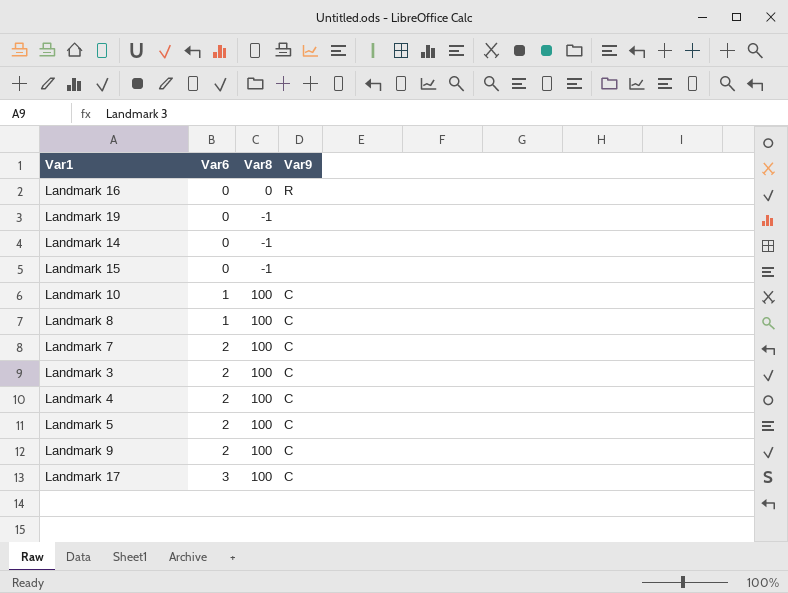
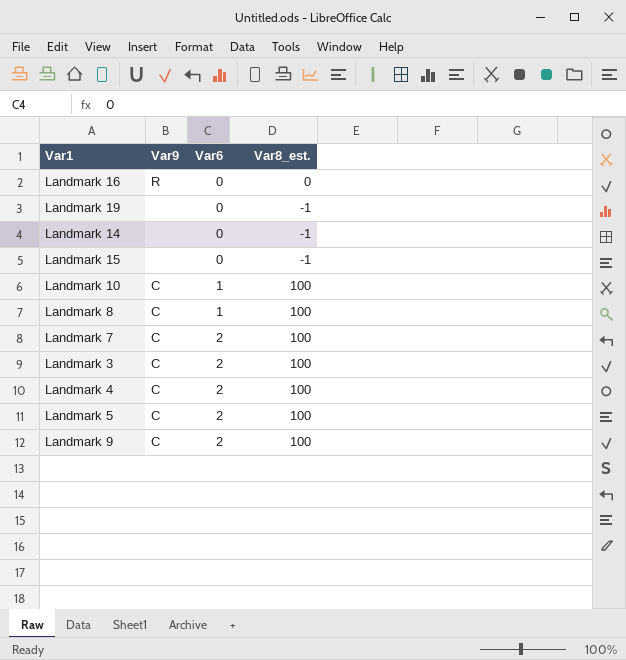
column Var9 | position: 4 -> 2
column name: Var8 -> Var8_est.
row Landmark 17: 3 | 100 | C -> none

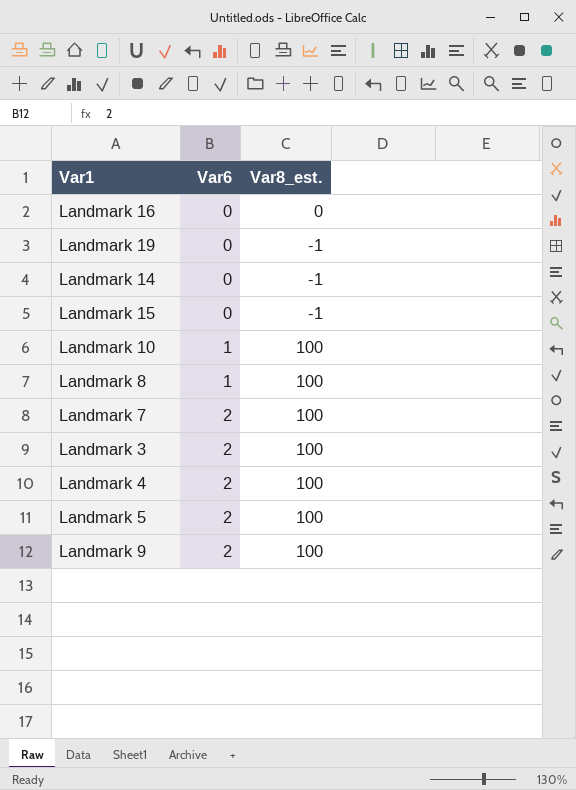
column Var9 | position: 2 -> none

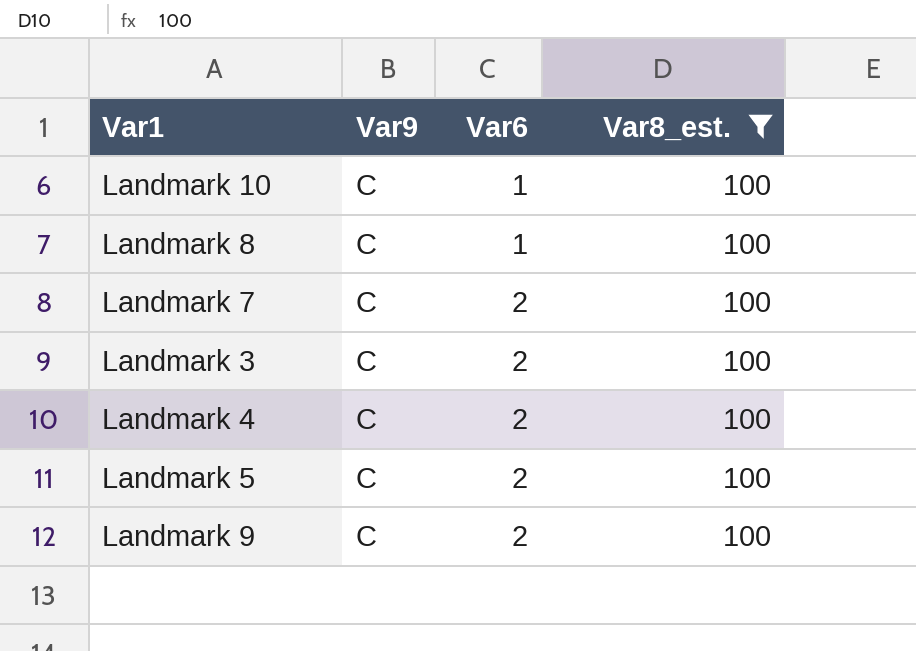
filter: none -> Var8_est. = 100
column Var9 | position: none -> 2

